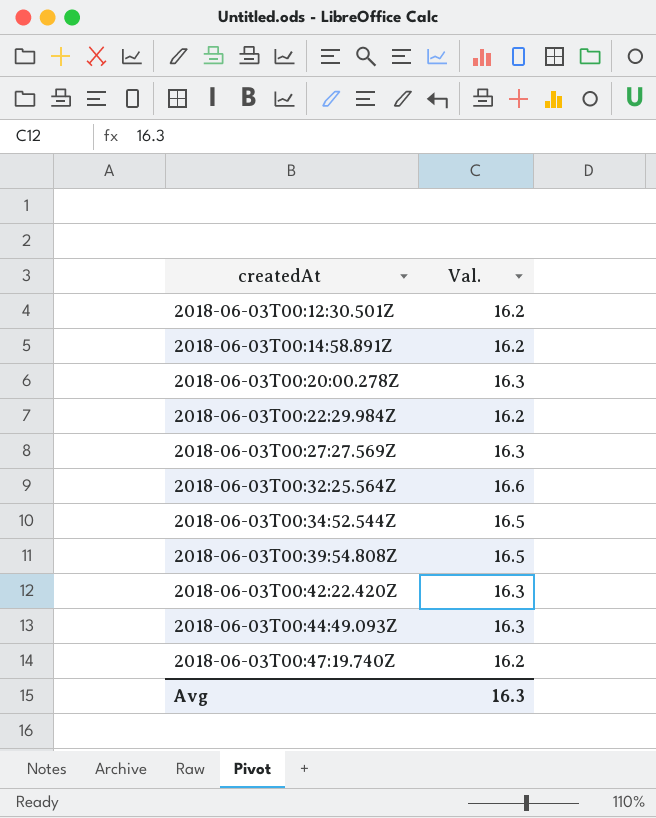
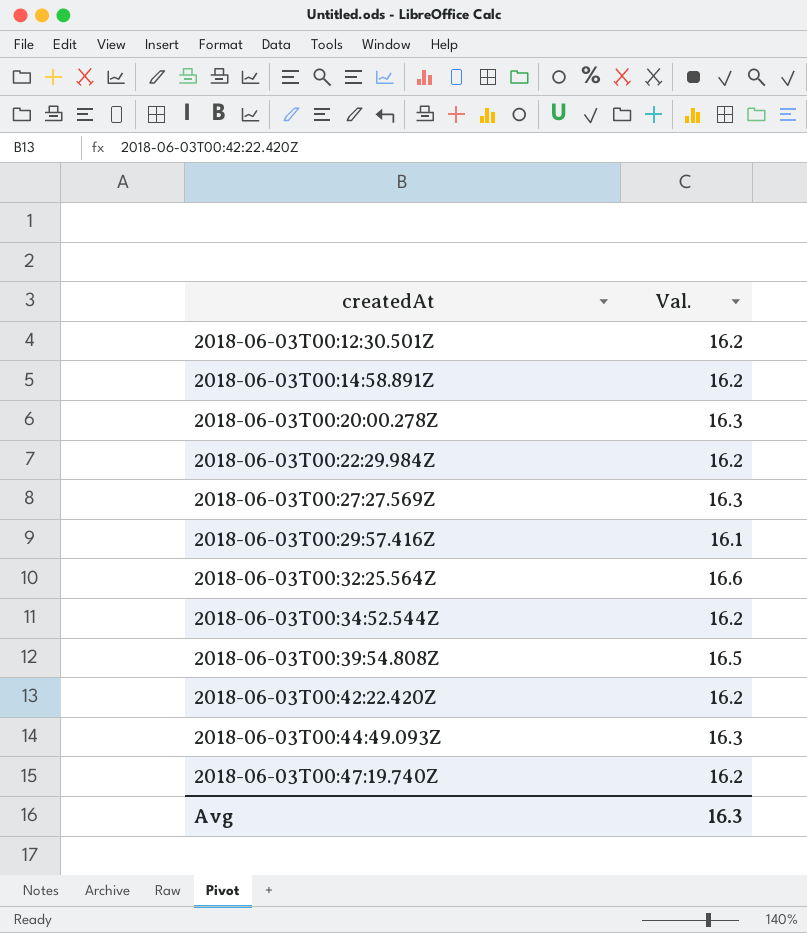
row 2018-06-03T00:29:57.416Z: none -> 16.1
2018-06-03T00:34:52.544Z | Val.: 16.5 -> 16.2
2018-06-03T00:42:22.420Z | Val.: 16.3 -> 16.2

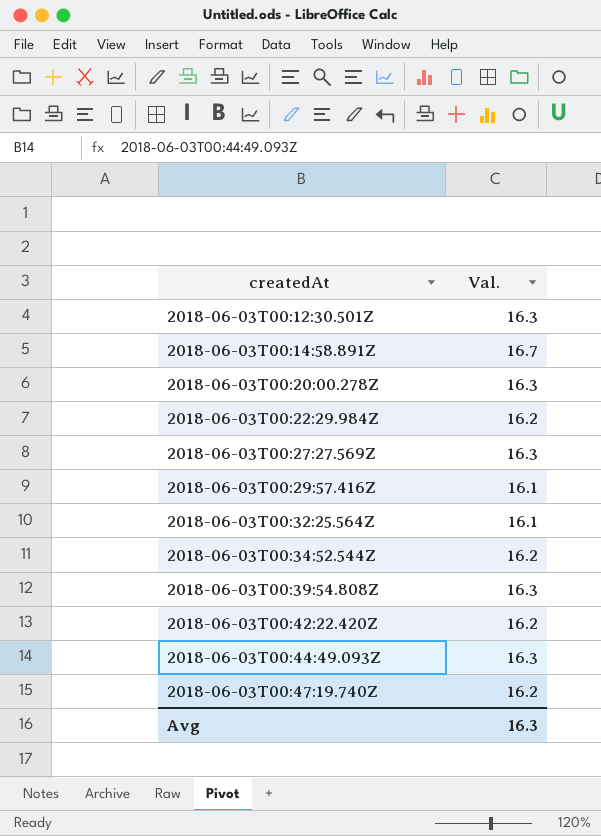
2018-06-03T00:12:30.501Z | Val.: 16.2 -> 16.3
2018-06-03T00:14:58.891Z | Val.: 16.2 -> 16.7
2018-06-03T00:32:25.564Z | Val.: 16.6 -> 16.1
2018-06-03T00:39:54.808Z | Val.: 16.5 -> 16.3

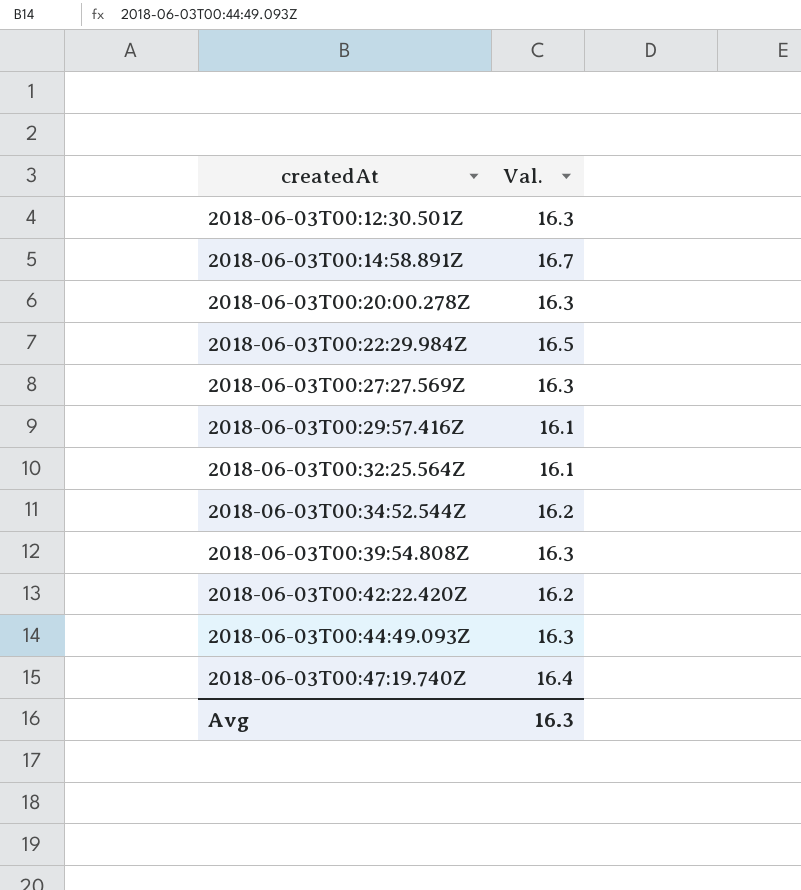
2018-06-03T00:22:29.984Z | Val.: 16.2 -> 16.5
2018-06-03T00:47:19.740Z | Val.: 16.2 -> 16.4

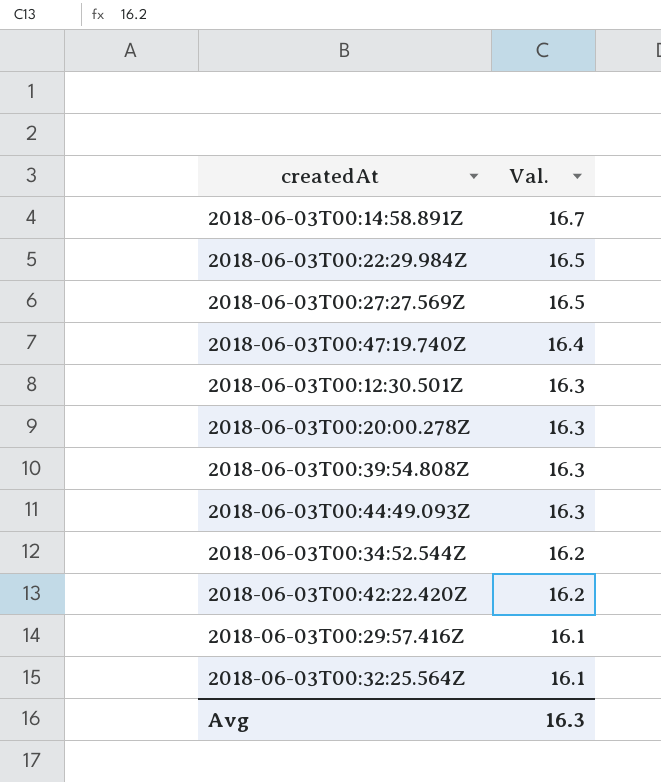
row order: createdAt ascending -> Val. descending
2018-06-03T00:27:27.569Z | Val.: 16.3 -> 16.5

